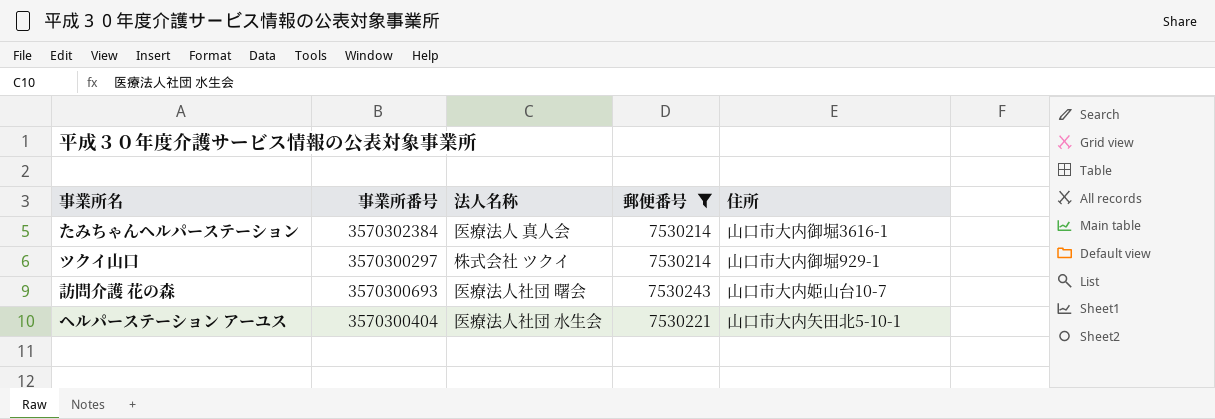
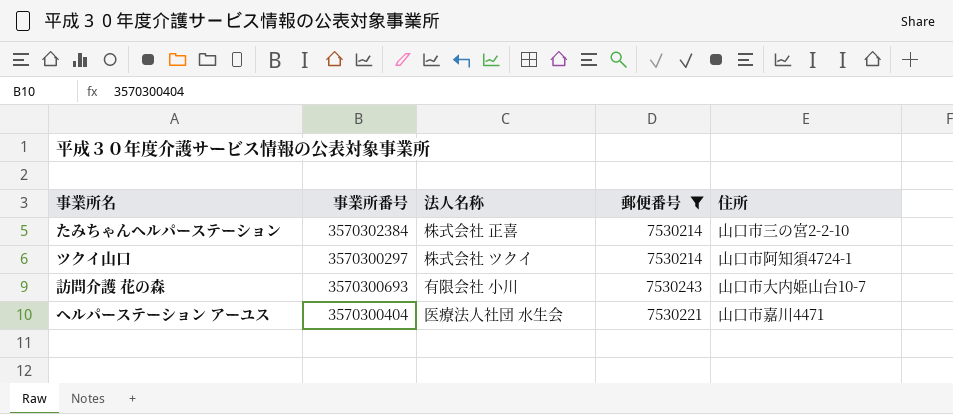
たみちゃんヘルパーステーション | 法人名称: 医療法人 真人会 -> 株式会社 正喜
たみちゃんヘルパーステーション | 住所: 山口市大内御堀3616-1 -> 山口市三の宮2-2-10
ツクイ山口 | 住所: 山口市大内御堀929-1 -> 山口市阿知須4724-1
訪問介護 花の森 | 法人名称: 医療法人社団 曙会 -> 有限会社 小川
ヘルパーステーション アーユス | 住所: 山口市大内矢田北5-10-1 -> 山口市嘉川4471

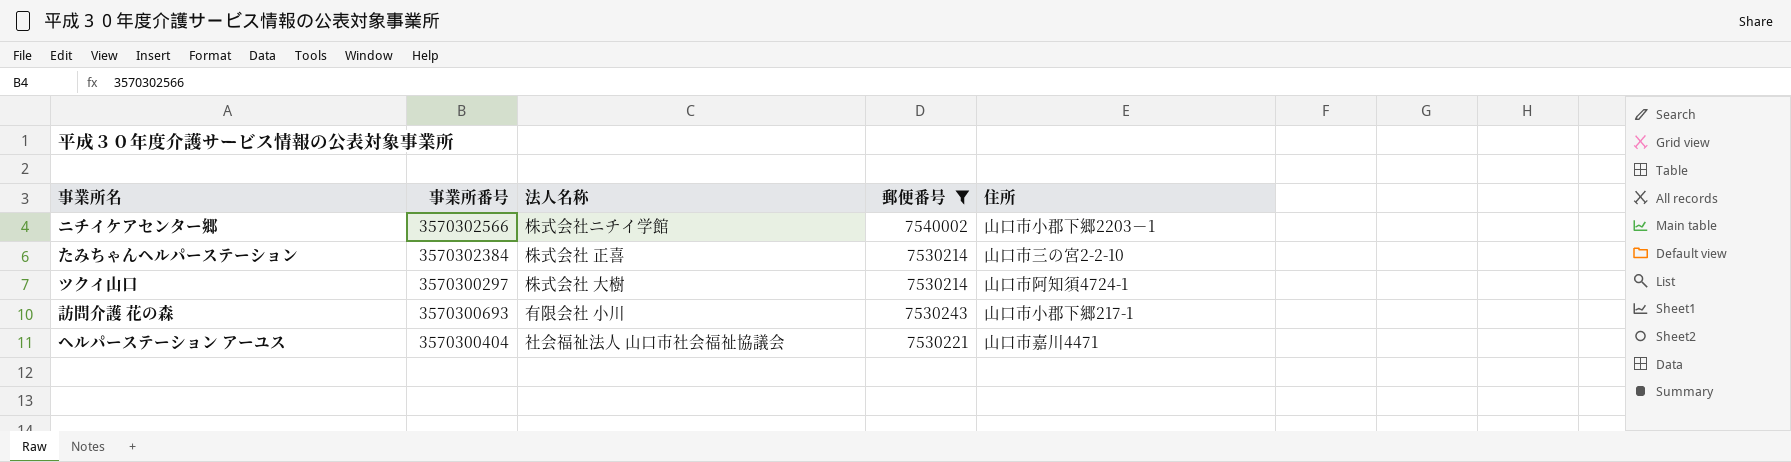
row ニチイケアセンター郷: none -> 3570302566 | 株式会社ニチイ学館 | 7540002 | 山口市小郡下郷2203－1
ツクイ山口 | 法人名称: 株式会社 ツクイ -> 株式会社 大樹
訪問介護 花の森 | 住所: 山口市大内姫山台10-7 -> 山口市小郡下郷217-1
ヘルパーステーション アーユス | 法人名称: 医療法人社団 水生会 -> 社会福祉法人 山口市社会福祉協議会

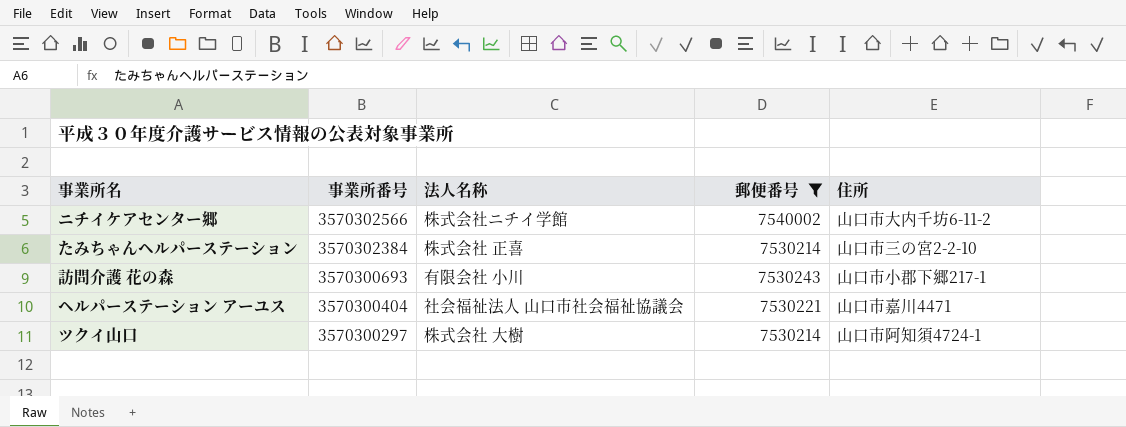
row order: none -> 事業所番号 descending
ニチイケアセンター郷 | 住所: 山口市小郡下郷2203－1 -> 山口市大内千坊6-11-2

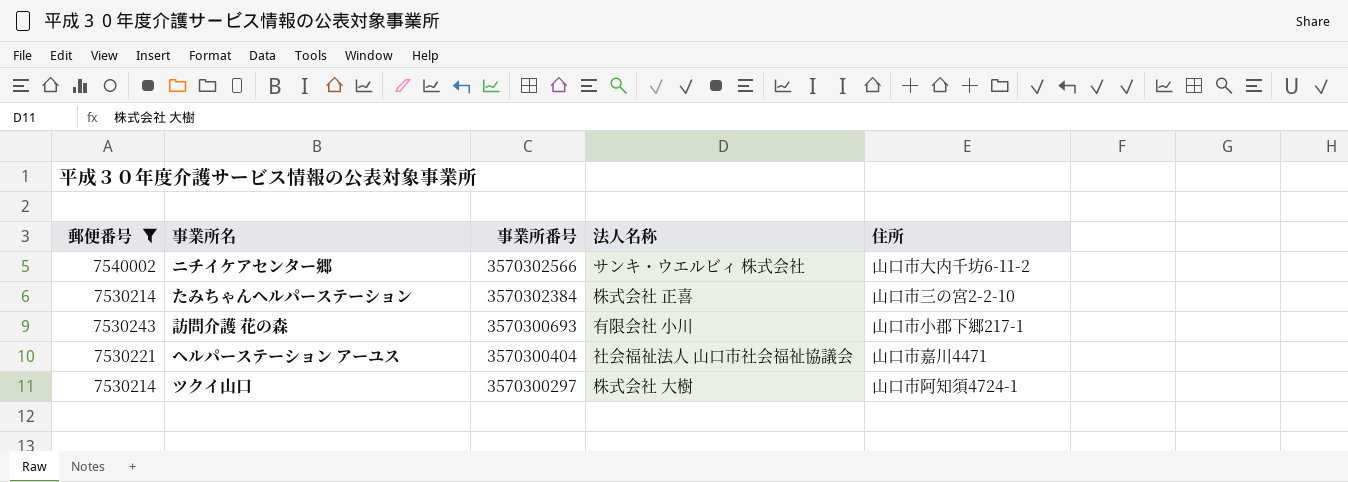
column 郵便番号 | position: 4 -> 1
ニチイケアセンター郷 | 法人名称: 株式会社ニチイ学館 -> サンキ・ウエルビィ 株式会社

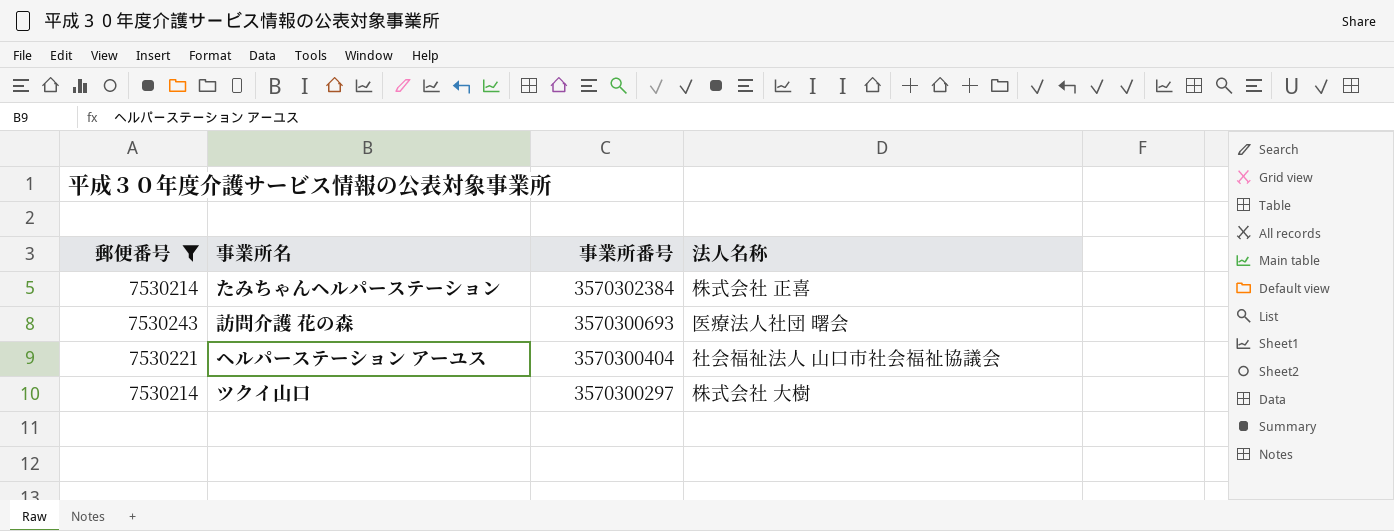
column 住所 | position: 5 -> none
row ニチイケアセンター郷: 7540002 | 3570302566 | サンキ・ウエルビィ 株式会社 | 山口市大内千坊6-11-2 -> none
訪問介護 花の森 | 法人名称: 有限会社 小川 -> 医療法人社団 曙会

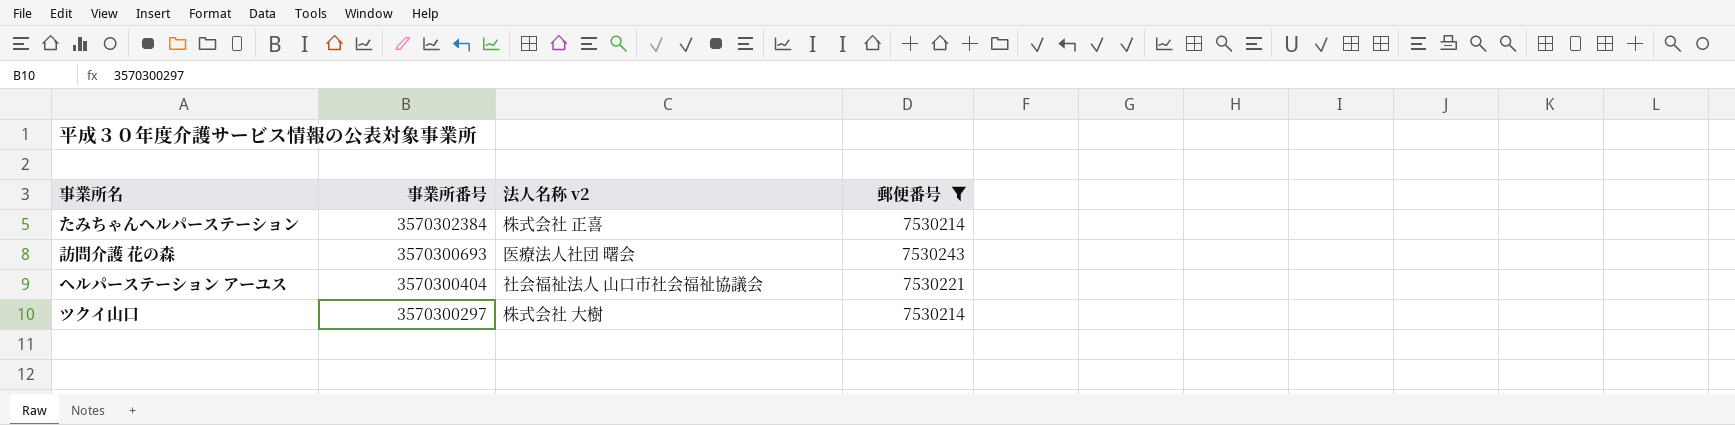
column name: 法人名称 -> 法人名称 v2
column 郵便番号 | position: 1 -> 4

